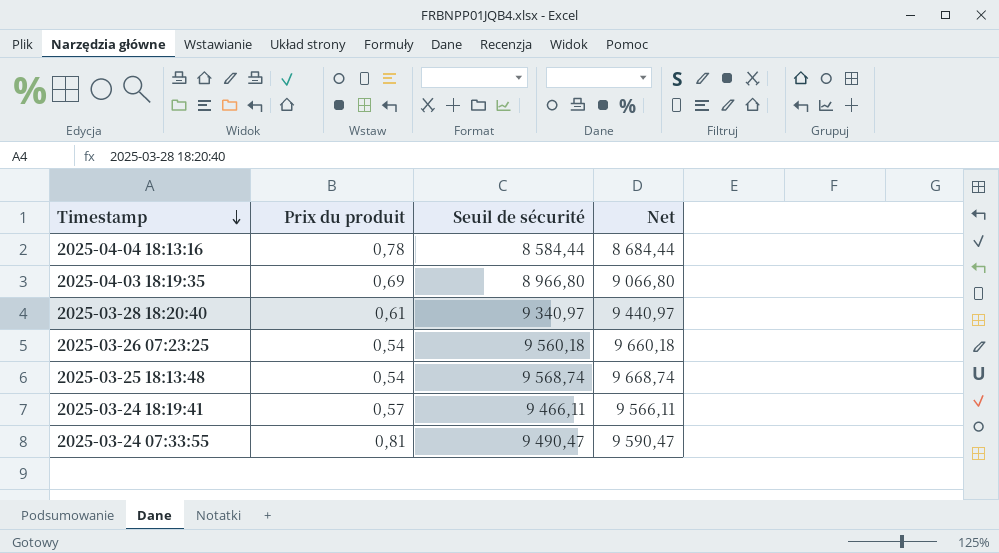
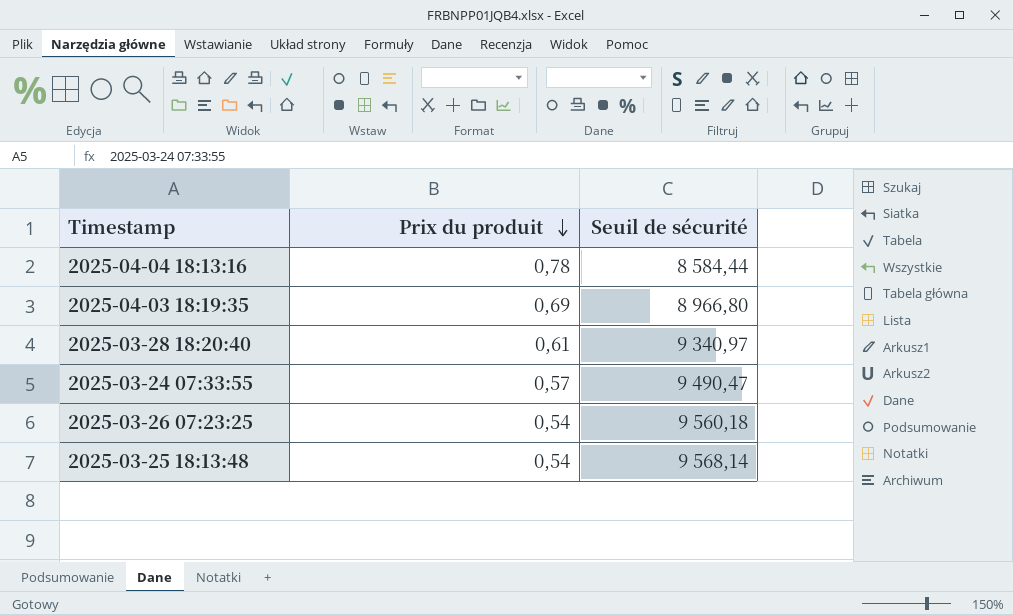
row order: Timestamp descending -> Prix du produit descending
column Net | formula: [Seuil de sécurité] + 100 -> none
row 2025-03-24 18:19:41: 0,57 | 9 466,11 | 9 566,11 -> none
2025-03-24 07:33:55 | Prix du produit: 0,81 -> 0,57
2025-03-25 18:13:48 | Seuil de sécurité: 9 568,74 -> 9 568,14

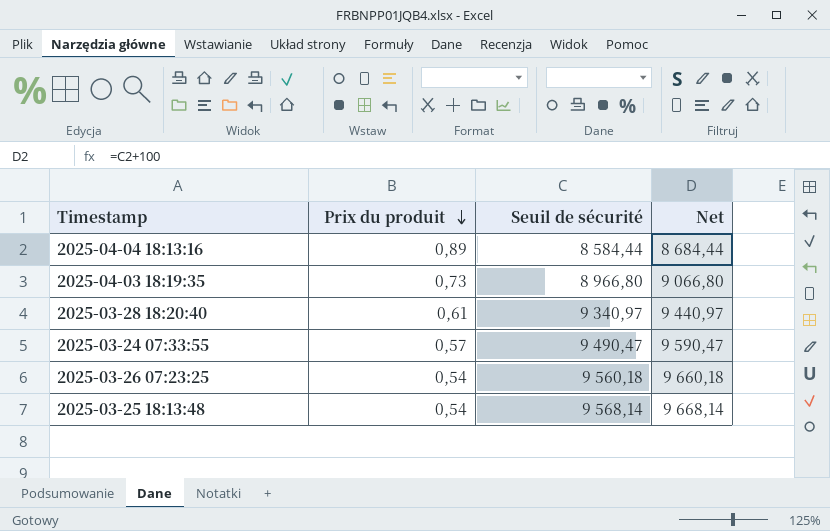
column Net | formula: none -> [Seuil de sécurité] + 100
2025-04-04 18:13:16 | Prix du produit: 0,78 -> 0,89
2025-04-03 18:19:35 | Prix du produit: 0,69 -> 0,73

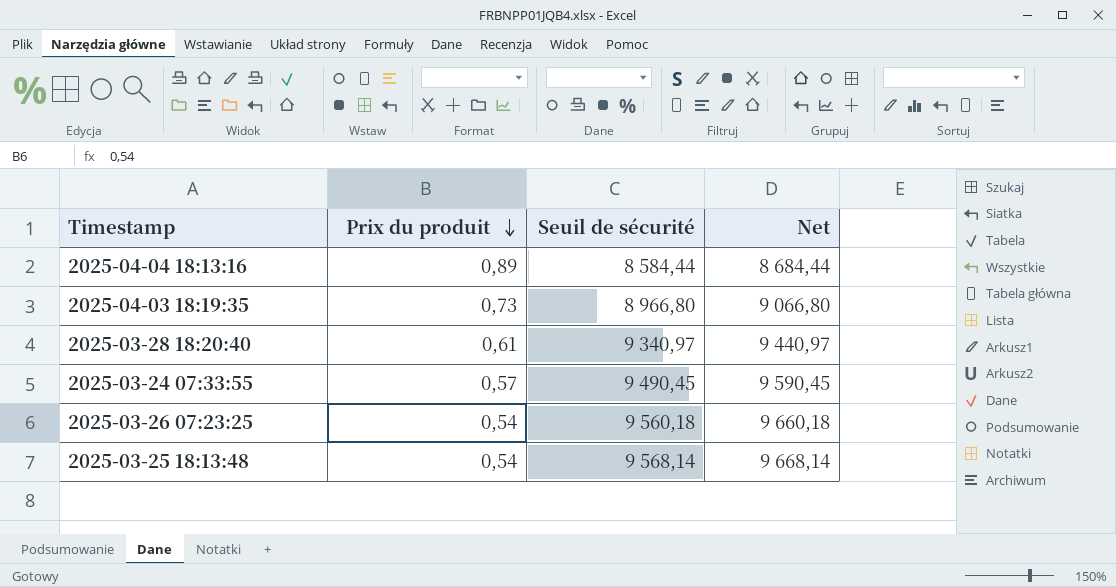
2025-03-24 07:33:55 | Seuil de sécurité: 9 490,47 -> 9 490,45
2025-03-24 07:33:55 | Net: 9 590,47 -> 9 590,45

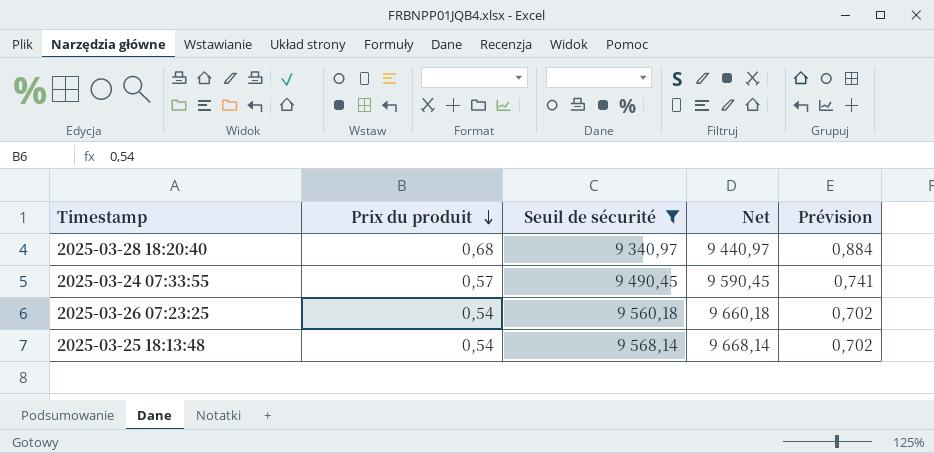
filter: none -> Seuil de sécurité >= 9 340,97
column Prévision | formula: none -> [Prix du produit] * 1,3
2025-03-28 18:20:40 | Prix du produit: 0,61 -> 0,68

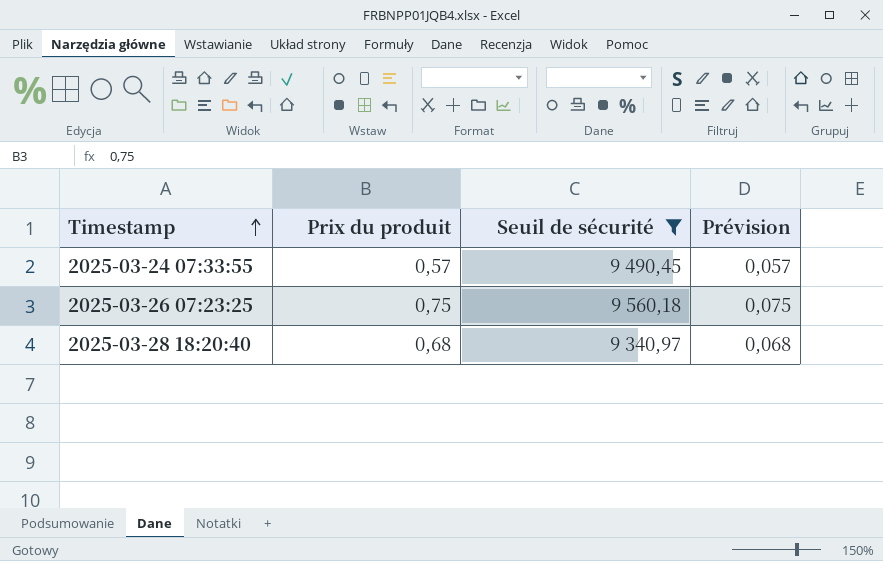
row order: Prix du produit descending -> Timestamp ascending
column Net | formula: [Seuil de sécurité] + 100 -> none
column Prévision | formula: [Prix du produit] * 1,3 -> [Prix du produit] * 0,1
row 2025-03-25 18:13:48: 0,54 | 9 568,14 | 9 668,14 | 0,702 -> none
2025-03-26 07:23:25 | Prix du produit: 0,54 -> 0,75

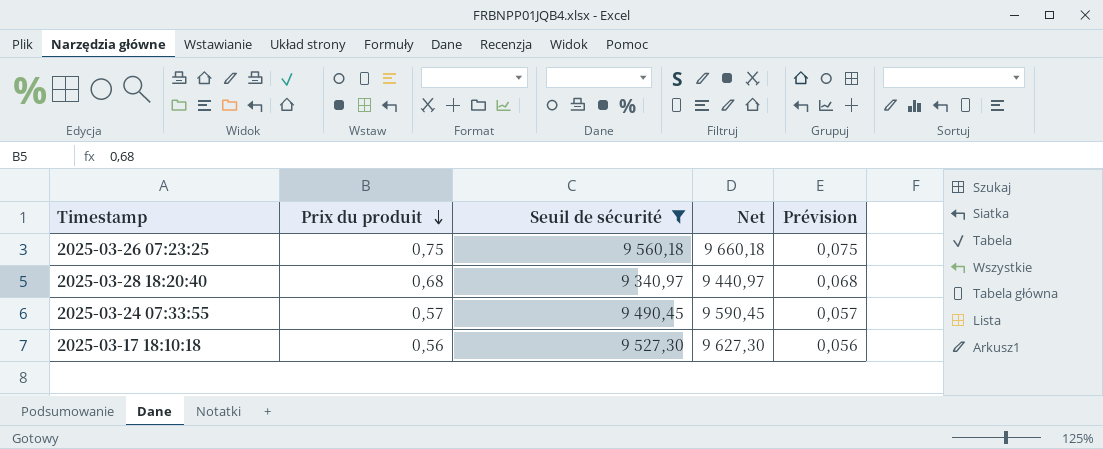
row order: Timestamp ascending -> Prix du produit descending
column Net | formula: none -> [Seuil de sécurité] + 100
row 2025-03-17 18:10:18: none -> 0,56 | 9 527,30 | 9 627,30 | 0,056

